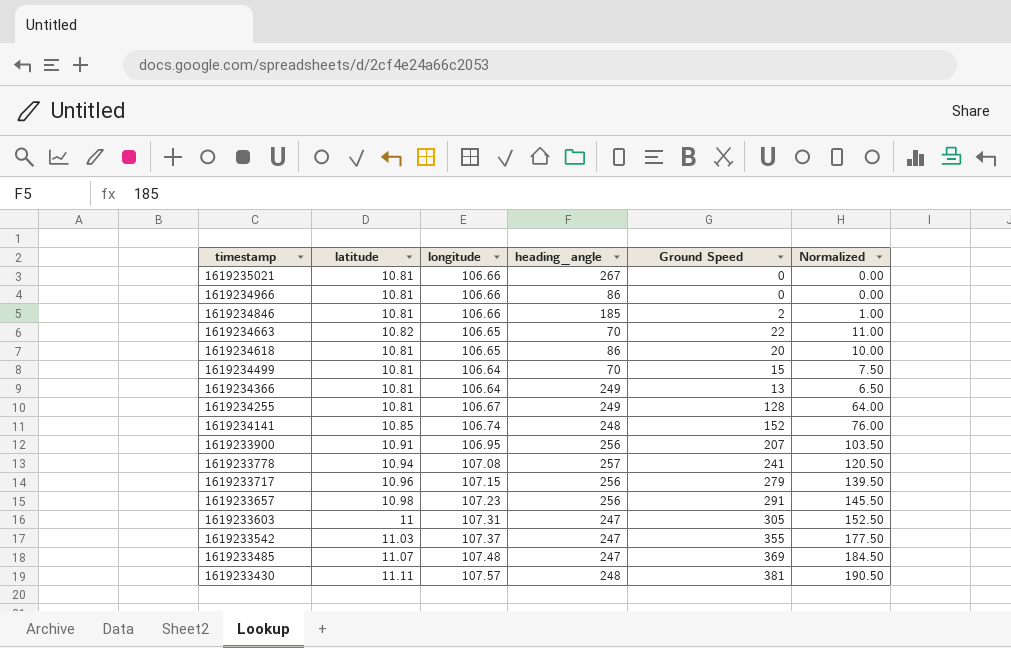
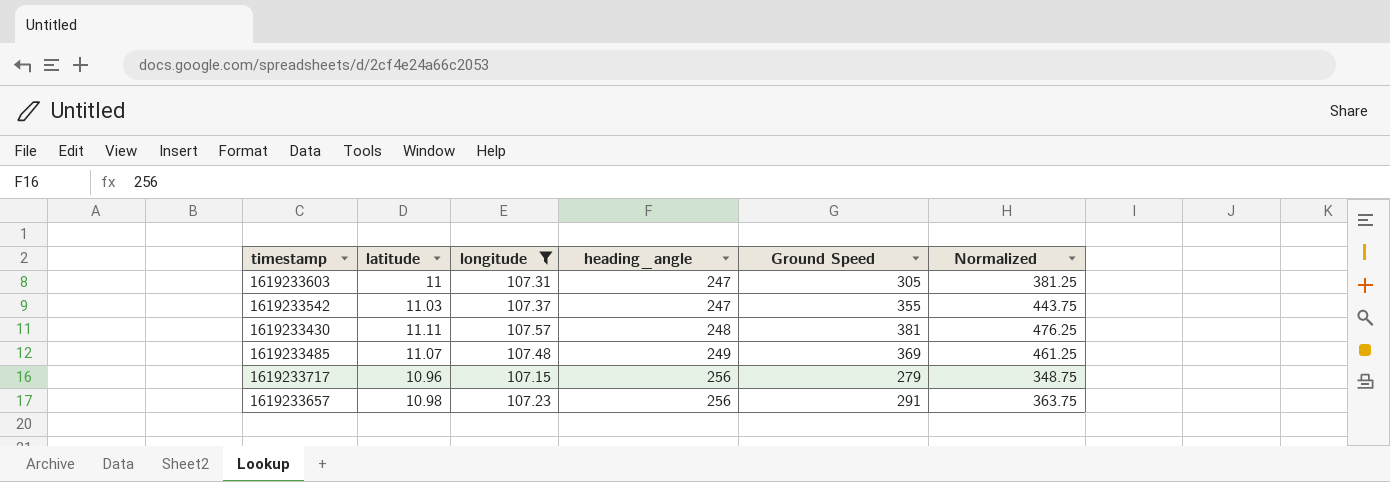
filter: none -> longitude >= 107.15
row order: timestamp descending -> heading_angle ascending
column Normalized | formula: [Ground Speed] * 0.5 -> [Ground Speed] * 1.25
1619233485 | heading_angle: 247 -> 249

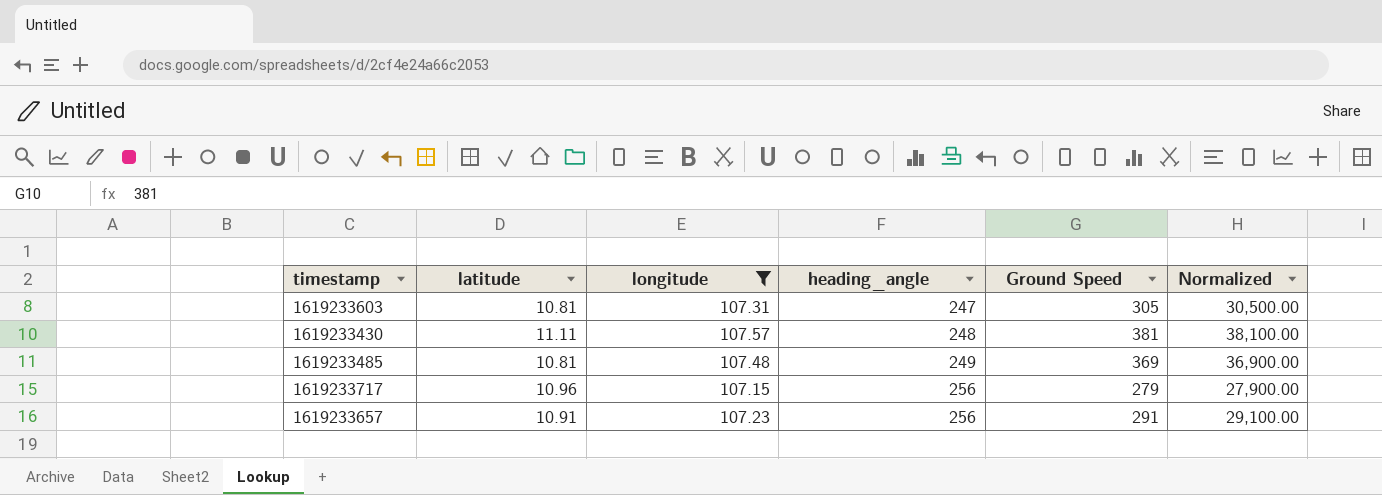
column Normalized | formula: [Ground Speed] * 1.25 -> [Ground Speed] * 100
row 1619233542: 11.03 | 107.37 | 247 | 355 | 443.75 -> none
1619233603 | latitude: 11 -> 10.81
1619233485 | latitude: 11.07 -> 10.81
1619233657 | latitude: 10.98 -> 10.91

